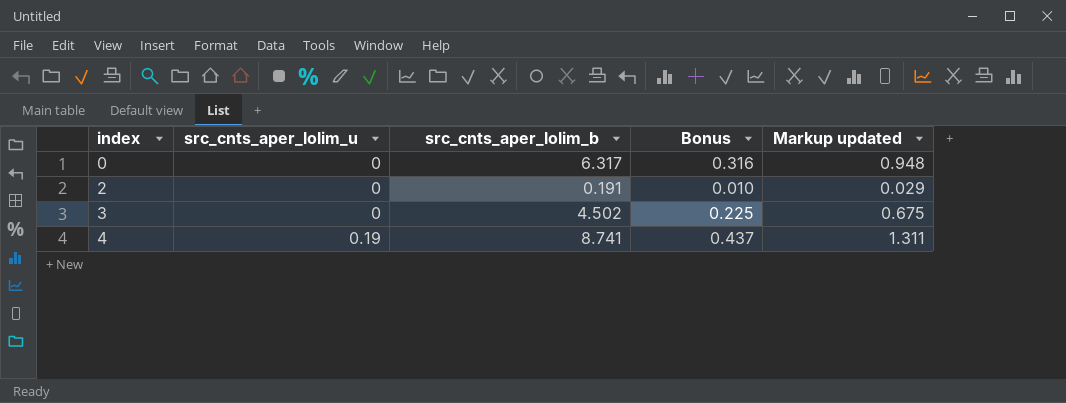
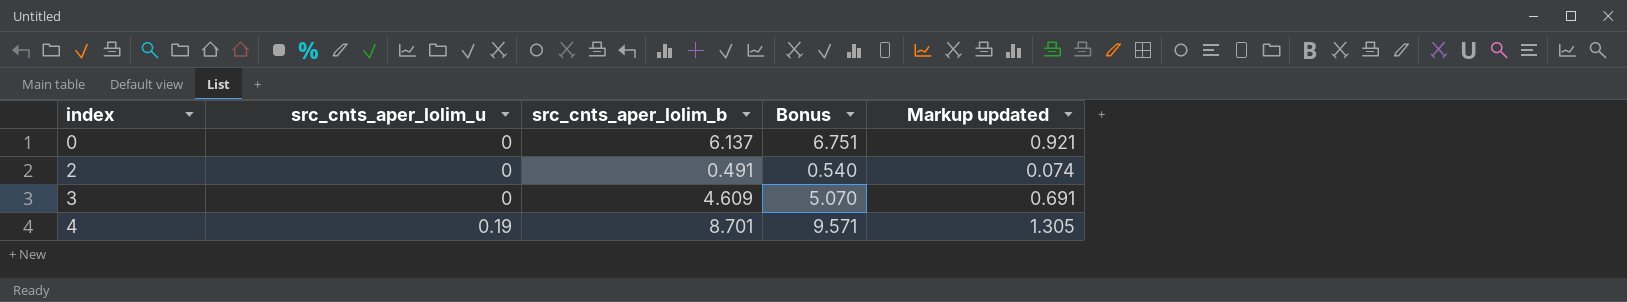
column Bonus | formula: [src_cnts_aper_lolim_b] * 0.05 -> [src_cnts_aper_lolim_b] * 1.1
0 | src_cnts_aper_lolim_b: 6.317 -> 6.137
0 | Markup updated: 0.948 -> 0.921
2 | src_cnts_aper_lolim_b: 0.191 -> 0.491
2 | Markup updated: 0.029 -> 0.074
3 | src_cnts_aper_lolim_b: 4.502 -> 4.609
3 | Markup updated: 0.675 -> 0.691
4 | src_cnts_aper_lolim_b: 8.741 -> 8.701
4 | Markup updated: 1.311 -> 1.305

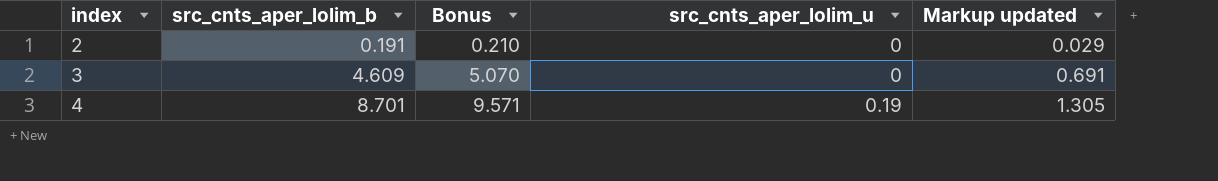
column src_cnts_aper_lolim_u | position: 2 -> 4
row 0: 0 | 6.137 | 6.751 | 0.921 -> none
2 | src_cnts_aper_lolim_b: 0.491 -> 0.191
2 | Bonus: 0.540 -> 0.210
2 | Markup updated: 0.074 -> 0.029

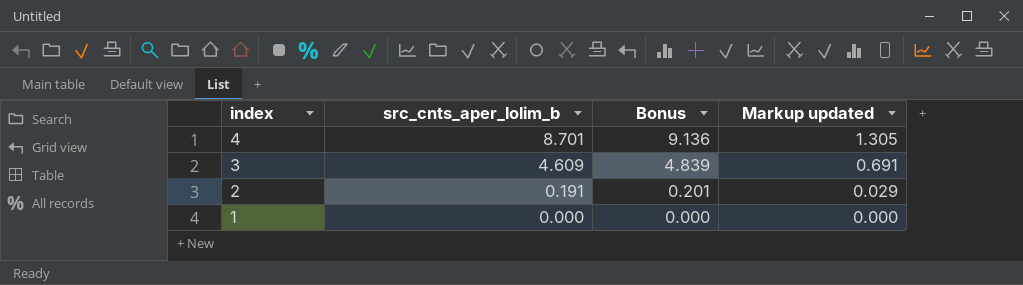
row order: index ascending -> index descending
column src_cnts_aper_lolim_u | position: 4 -> none
column Bonus | formula: [src_cnts_aper_lolim_b] * 1.1 -> [src_cnts_aper_lolim_b] * 1.05
row 1: none -> 0.000 | 0.000 | 0.000

